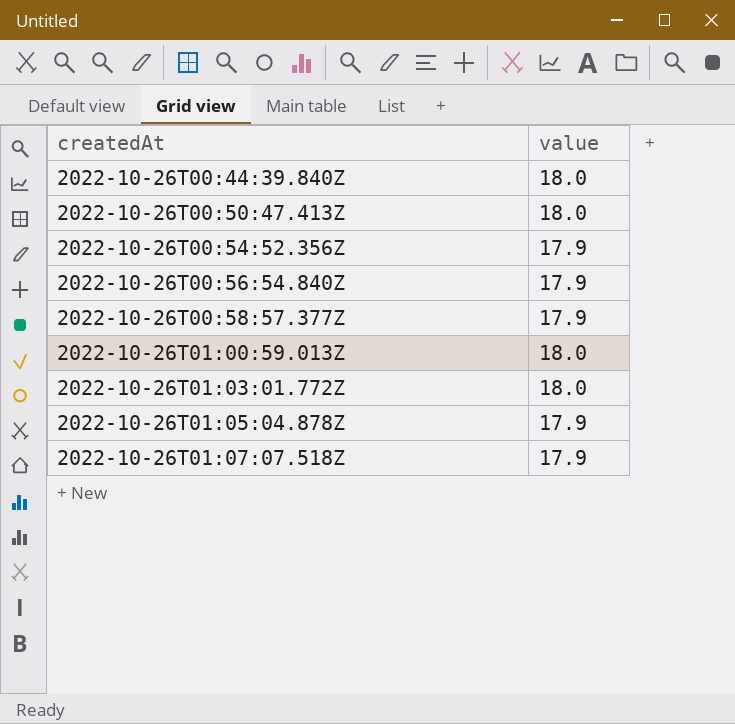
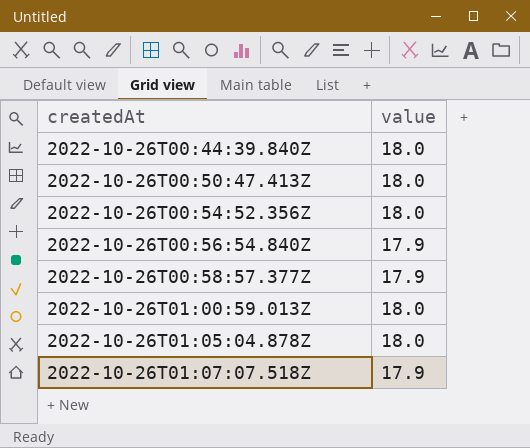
row 2022-10-26T01:03:01.772Z: 18.0 -> none
2022-10-26T00:54:52.356Z | value: 17.9 -> 18.0
2022-10-26T01:05:04.878Z | value: 17.9 -> 18.0

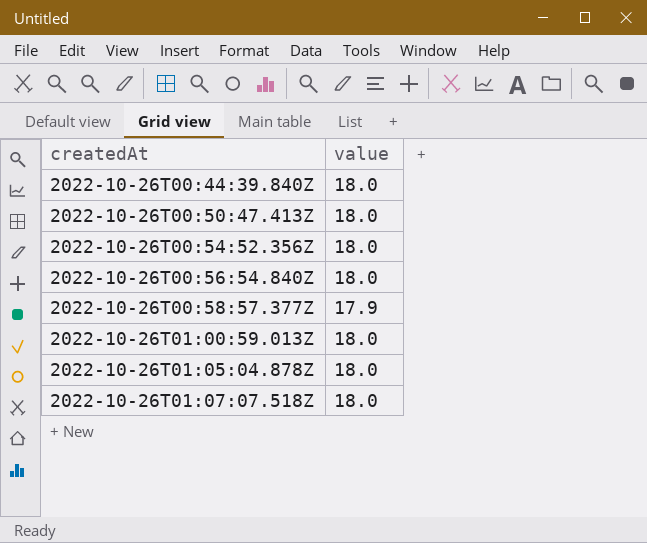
2022-10-26T00:56:54.840Z | value: 17.9 -> 18.0
2022-10-26T01:07:07.518Z | value: 17.9 -> 18.0

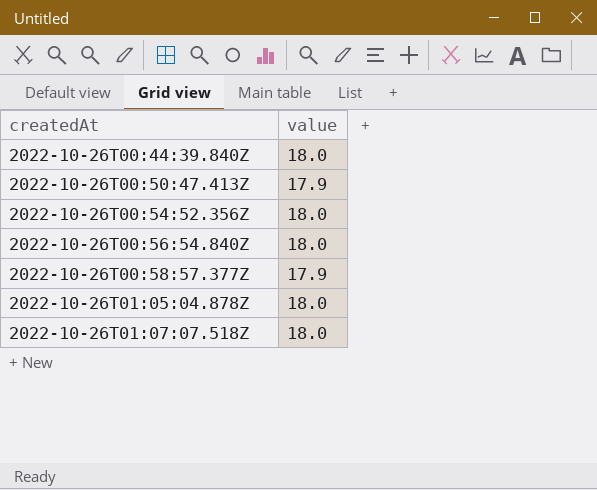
row 2022-10-26T01:00:59.013Z: 18.0 -> none
2022-10-26T00:50:47.413Z | value: 18.0 -> 17.9

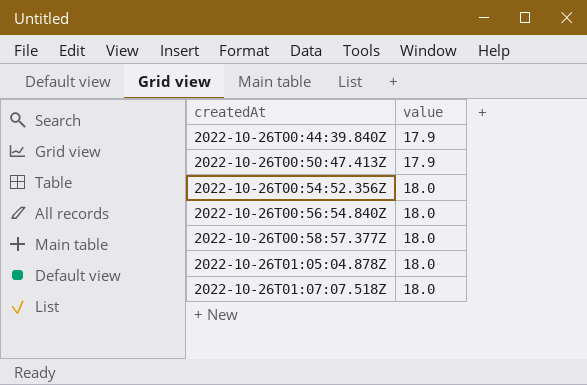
2022-10-26T00:44:39.840Z | value: 18.0 -> 17.9
2022-10-26T00:58:57.377Z | value: 17.9 -> 18.0

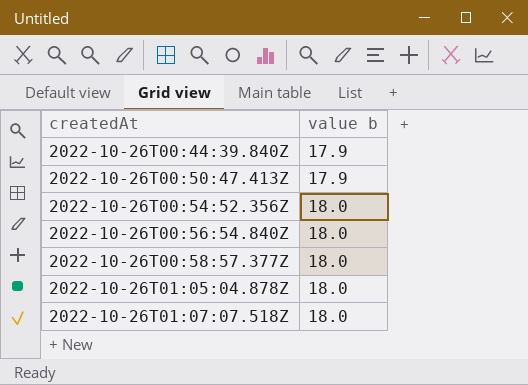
column name: value -> value b

